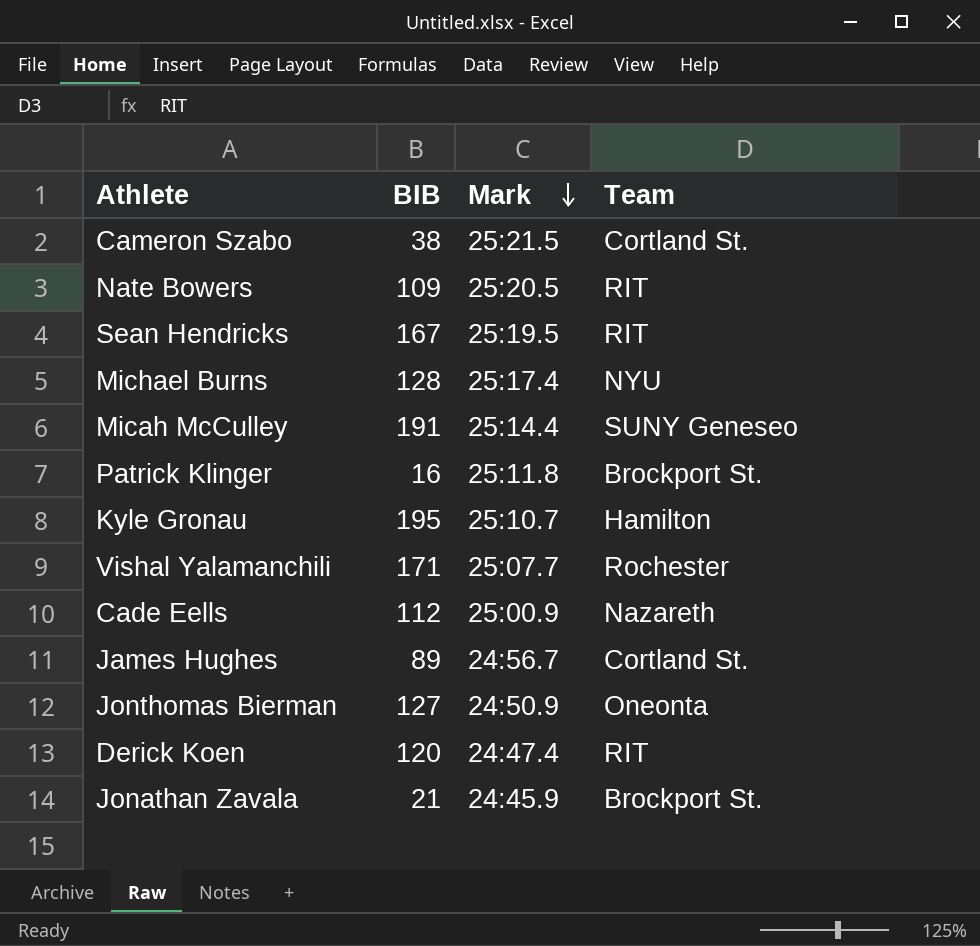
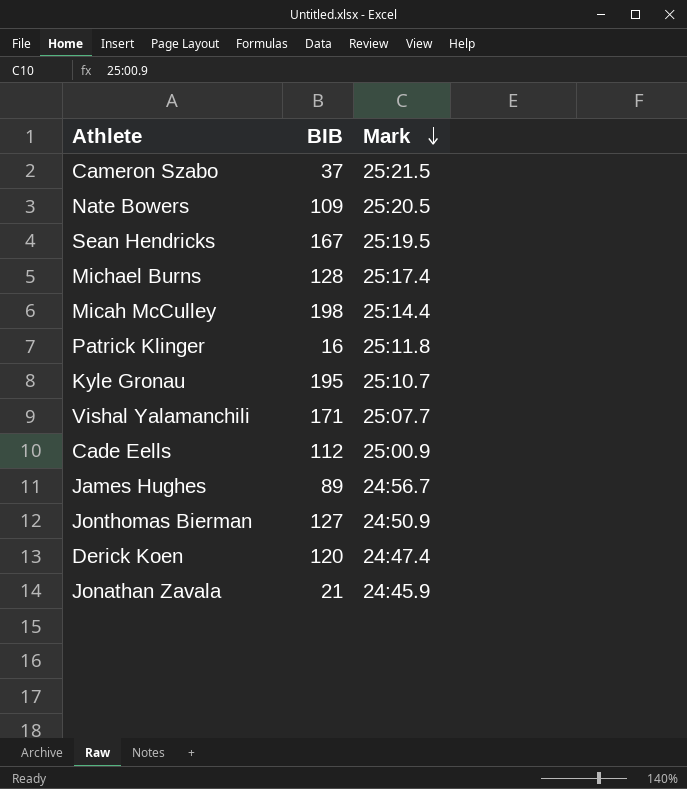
column Team | position: 4 -> none
Cameron Szabo | BIB: 38 -> 37
Micah McCulley | BIB: 191 -> 198

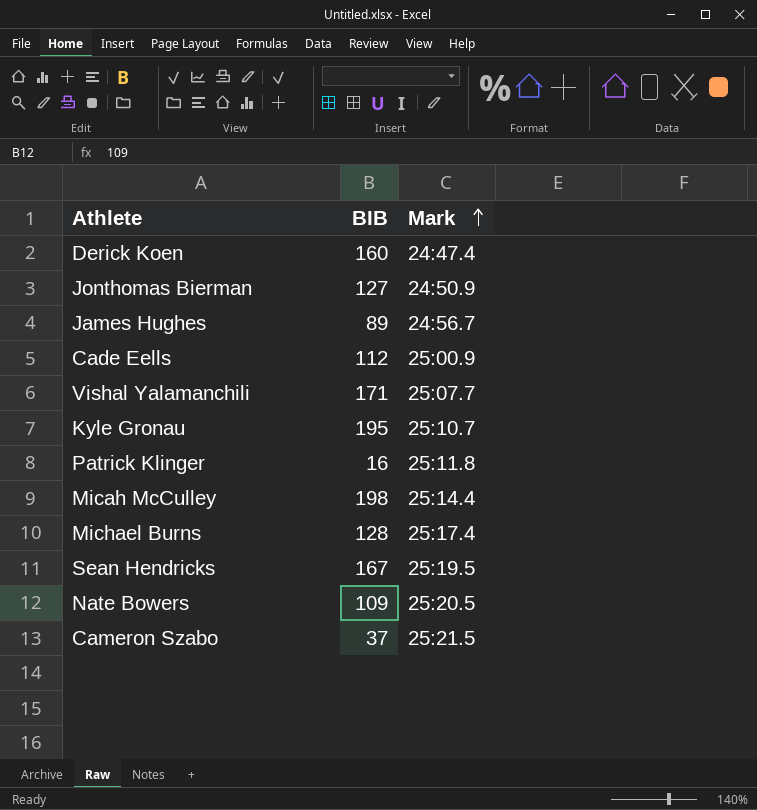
row order: Mark descending -> Mark ascending
row Jonathan Zavala: 21 | 24:45.9 -> none
Derick Koen | BIB: 120 -> 160

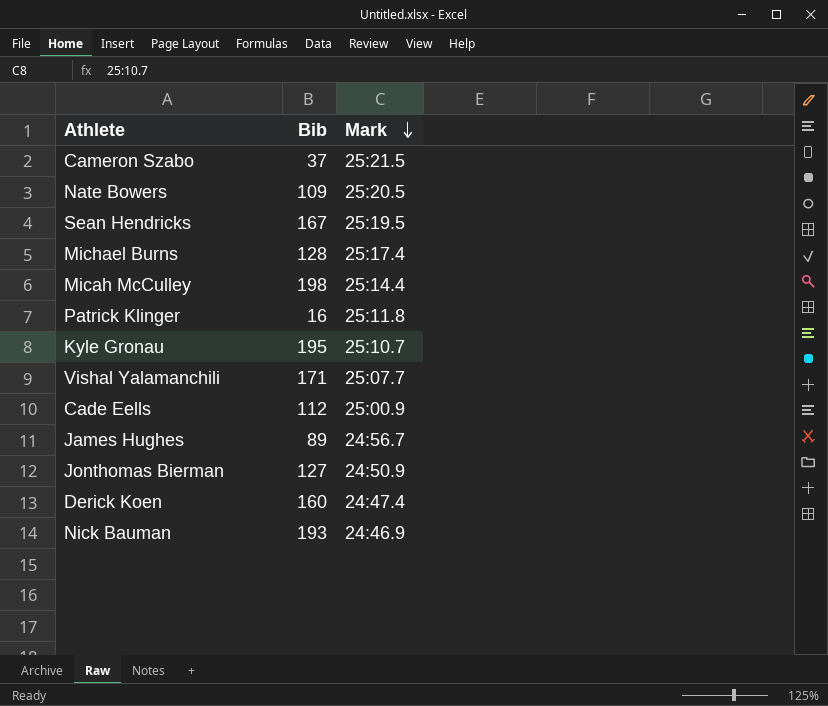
row order: Mark ascending -> Mark descending
column name: BIB -> Bib
row Nick Bauman: none -> 193 | 24:46.9

